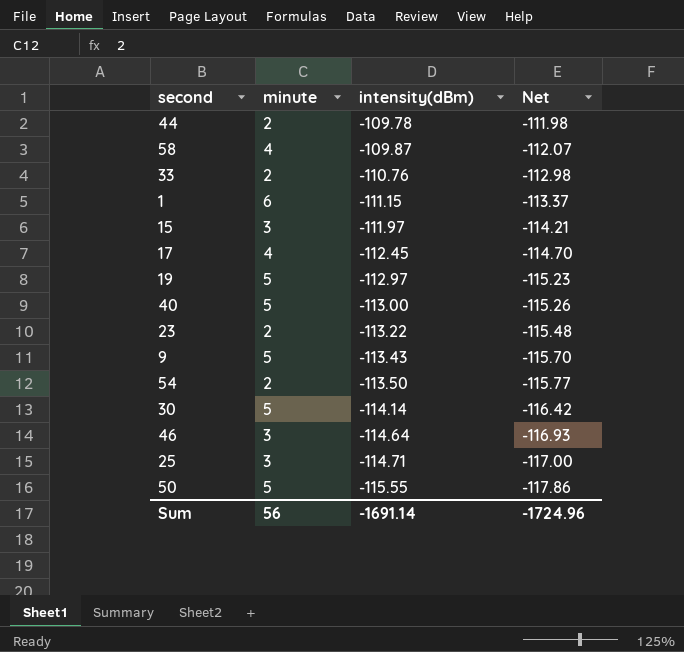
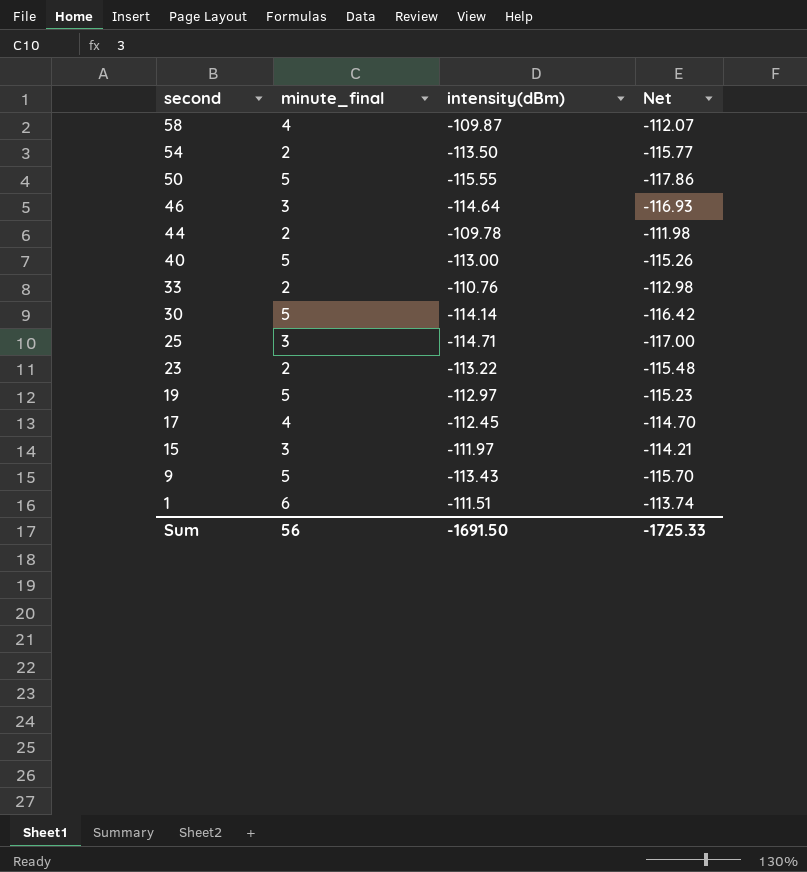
row order: intensity(dBm) descending -> second descending
column name: minute -> minute_final
1 | intensity(dBm): -111.15 -> -111.51
1 | Net: -113.37 -> -113.74
Sum | intensity(dBm): -1691.14 -> -1691.50
Sum | Net: -1724.96 -> -1725.33

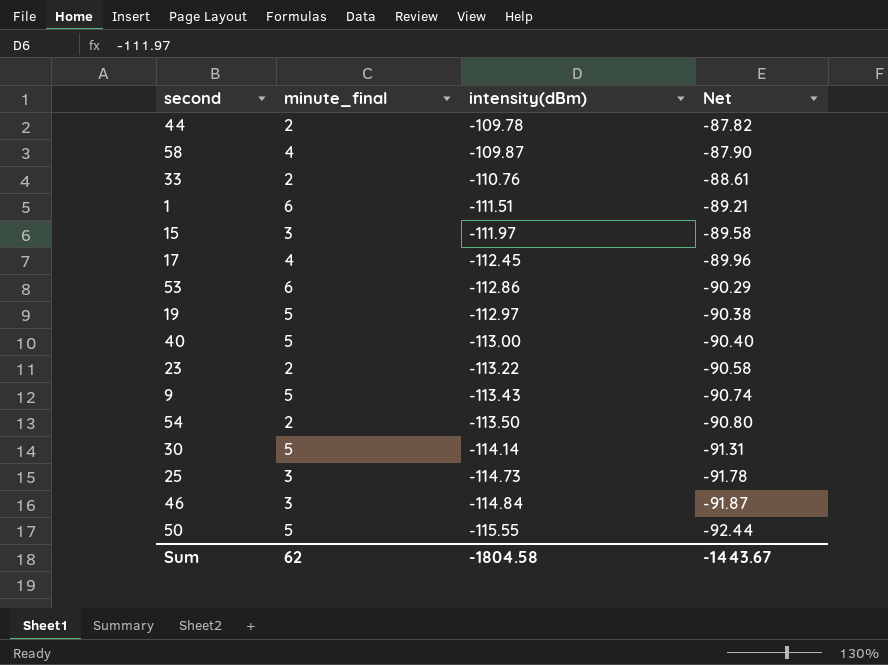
row order: second descending -> intensity(dBm) descending
column Net | formula: [intensity(dBm)] * 1.02 -> [intensity(dBm)] * 0.8
row 53: none -> 6 | -112.86 | -90.29
25 | intensity(dBm): -114.71 -> -114.73
46 | intensity(dBm): -114.64 -> -114.84
Sum | minute_final: 56 -> 62
Sum | intensity(dBm): -1691.50 -> -1804.58
Sum | Net: -1725.33 -> -1443.67

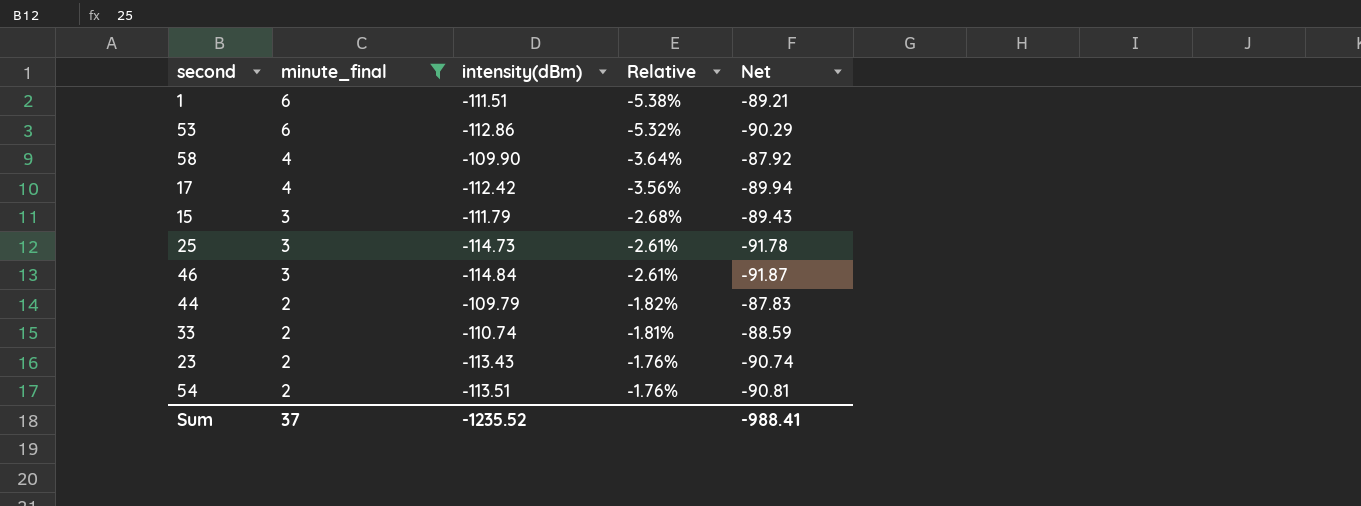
filter: none -> minute_final != 5
row order: intensity(dBm) descending -> minute_final descending
column Relative | formula: none -> [minute_final] / [intensity(dBm)]
58 | intensity(dBm): -109.87 -> -109.90
58 | Net: -87.90 -> -87.92
17 | intensity(dBm): -112.45 -> -112.42
17 | Net: -89.96 -> -89.94
15 | intensity(dBm): -111.97 -> -111.79
15 | Net: -89.58 -> -89.43
44 | intensity(dBm): -109.78 -> -109.79
44 | Net: -87.82 -> -87.83
33 | intensity(dBm): -110.76 -> -110.74
33 | Net: -88.61 -> -88.59
23 | intensity(dBm): -113.22 -> -113.43
23 | Net: -90.58 -> -90.74
54 | intensity(dBm): -113.50 -> -113.51
54 | Net: -90.80 -> -90.81
Sum | minute_final: 62 -> 37
Sum | intensity(dBm): -1804.58 -> -1235.52
Sum | Net: -1443.67 -> -988.41

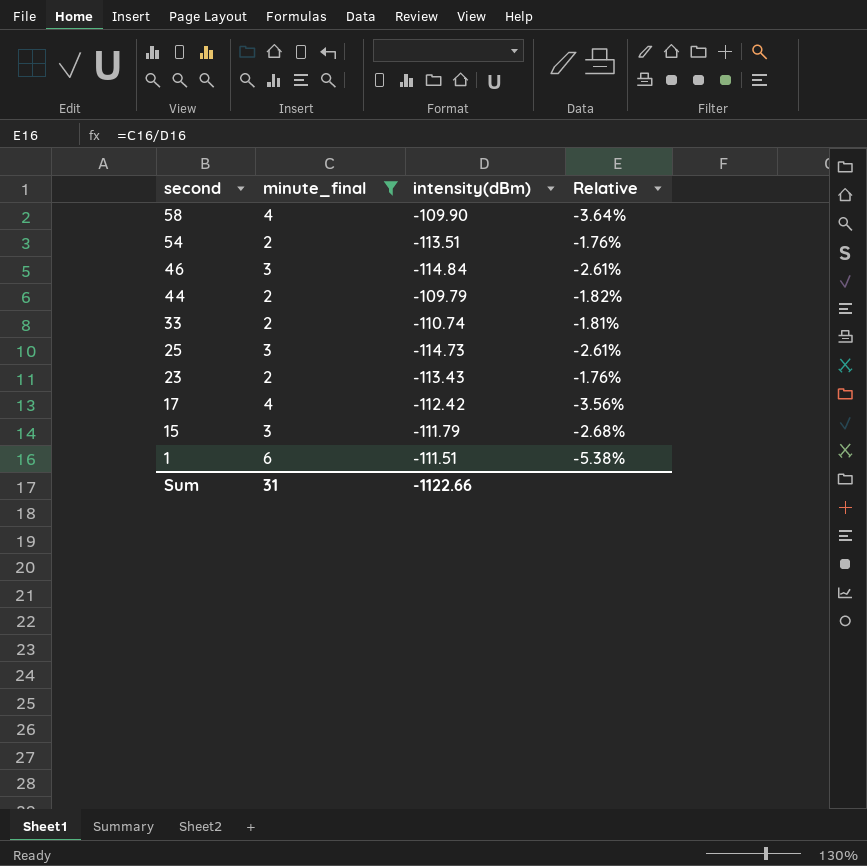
row order: minute_final descending -> second descending
column Net | formula: [intensity(dBm)] * 0.8 -> none
row 53: 6 | -112.86 | -5.32% | -90.29 -> none
Sum | minute_final: 37 -> 31
Sum | intensity(dBm): -1235.52 -> -1122.66

